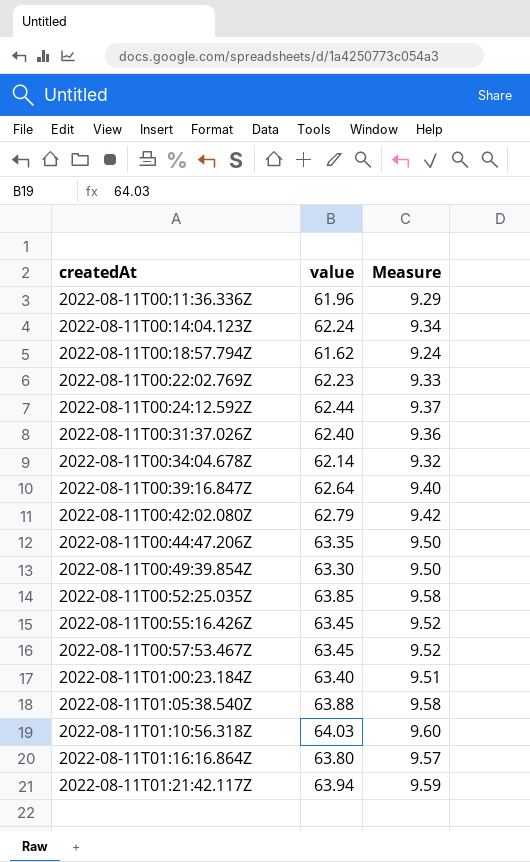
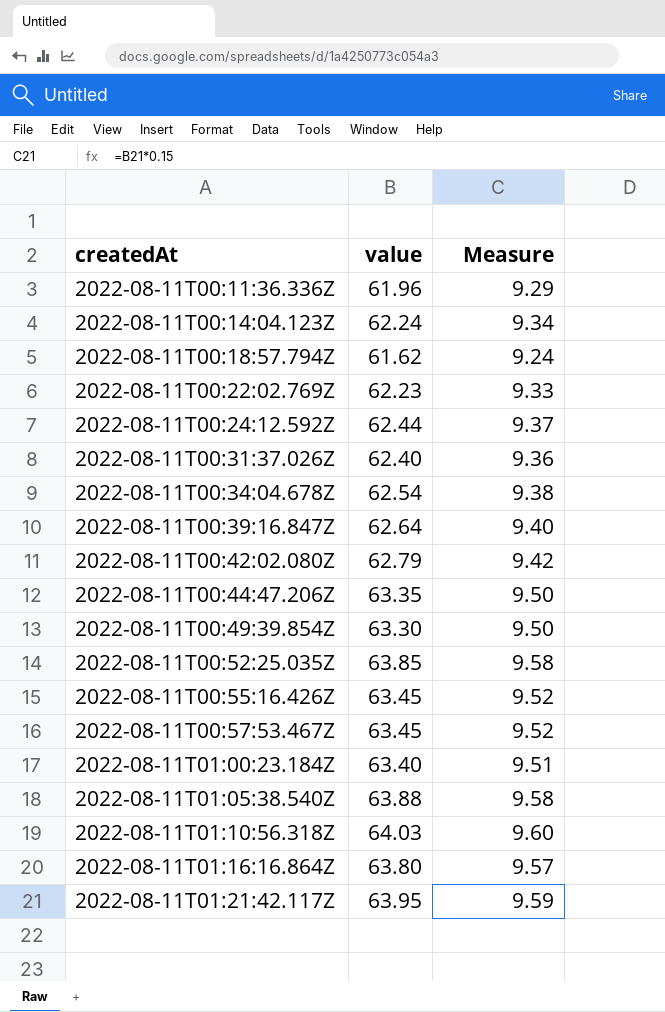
2022-08-11T00:34:04.678Z | value: 62.14 -> 62.54
2022-08-11T00:34:04.678Z | Measure: 9.32 -> 9.38
2022-08-11T01:21:42.117Z | value: 63.94 -> 63.95

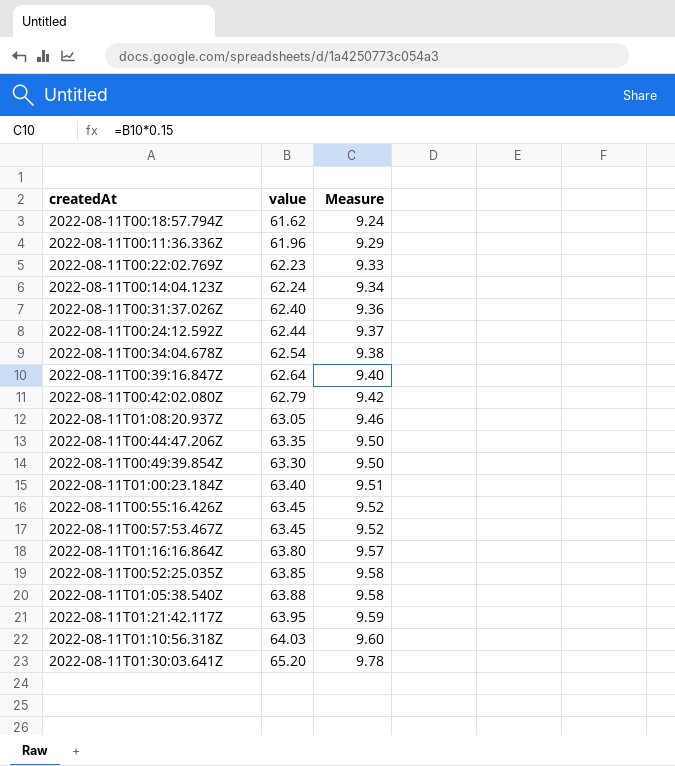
row order: createdAt ascending -> Measure ascending
row 2022-08-11T01:08:20.937Z: none -> 63.05 | 9.46
row 2022-08-11T01:30:03.641Z: none -> 65.20 | 9.78

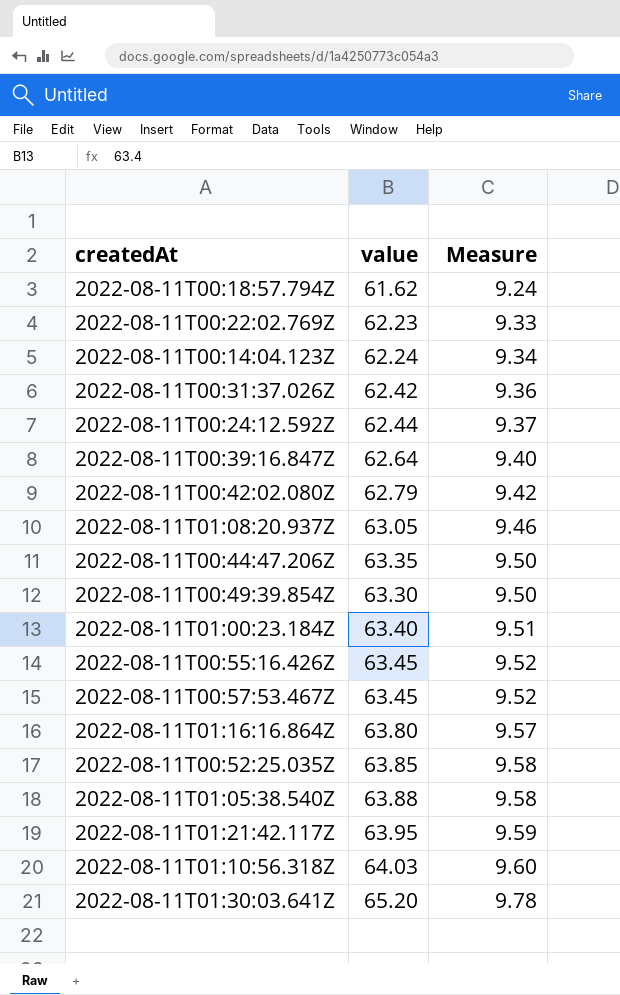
row 2022-08-11T00:11:36.336Z: 61.96 | 9.29 -> none
row 2022-08-11T00:34:04.678Z: 62.54 | 9.38 -> none
2022-08-11T00:31:37.026Z | value: 62.40 -> 62.42

